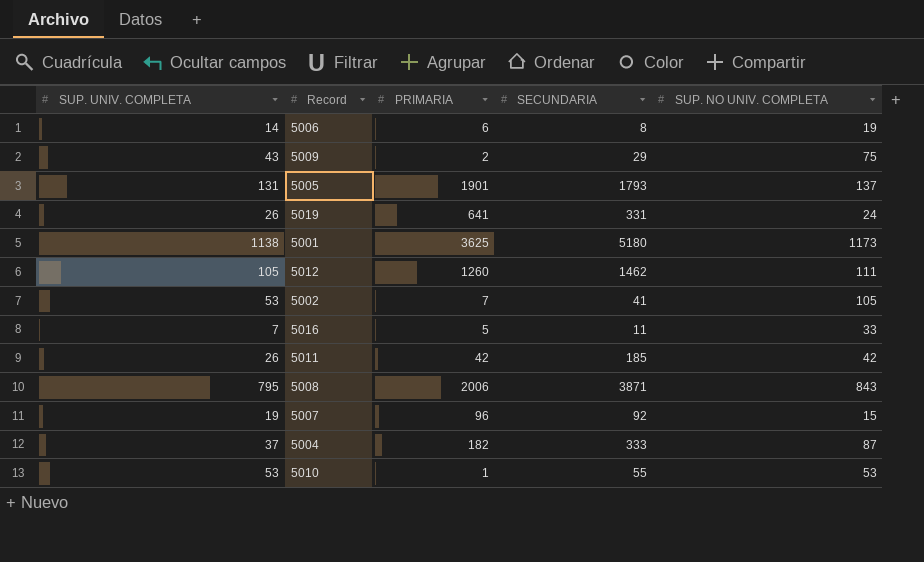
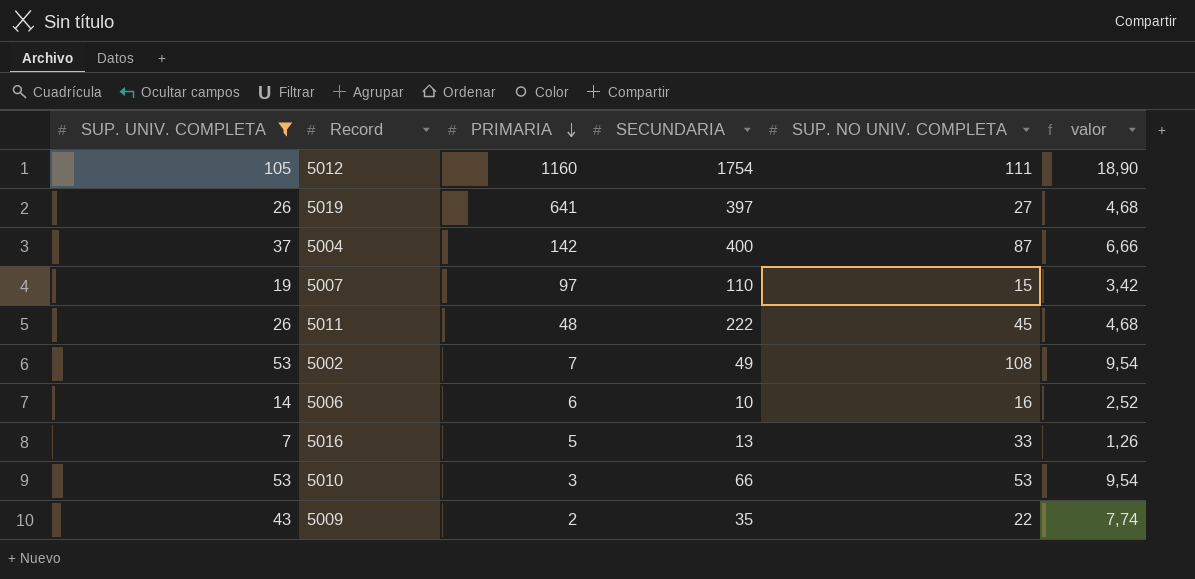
filter: none -> SUP. UNIV. COMPLETA <= 105
row order: none -> PRIMARIA descending
column valor | formula: none -> [SUP. UNIV. COMPLETA] * 0,18
5012 | PRIMARIA: 1260 -> 1160
5012 | SECUNDARIA: 1462 -> 1754
5019 | SECUNDARIA: 331 -> 397
5019 | SUP. NO UNIV. COMPLETA: 24 -> 27
5004 | PRIMARIA: 182 -> 142
5004 | SECUNDARIA: 333 -> 400
5007 | PRIMARIA: 96 -> 97
5007 | SECUNDARIA: 92 -> 110
5011 | PRIMARIA: 42 -> 48
5011 | SECUNDARIA: 185 -> 222
5011 | SUP. NO UNIV. COMPLETA: 42 -> 45
5002 | SECUNDARIA: 41 -> 49
5002 | SUP. NO UNIV. COMPLETA: 105 -> 108
5006 | SECUNDARIA: 8 -> 10
5006 | SUP. NO UNIV. COMPLETA: 19 -> 16
5016 | SECUNDARIA: 11 -> 13
5010 | PRIMARIA: 1 -> 3
5010 | SECUNDARIA: 55 -> 66
5009 | SECUNDARIA: 29 -> 35
5009 | SUP. NO UNIV. COMPLETA: 75 -> 22

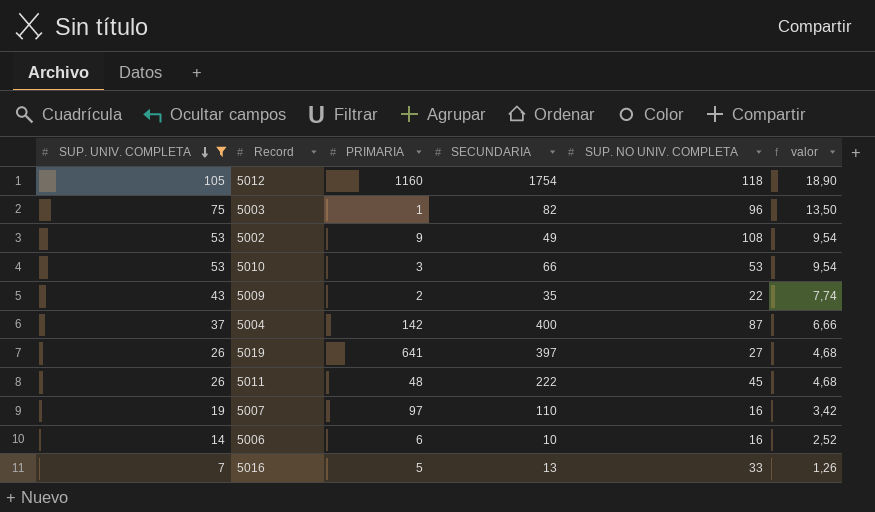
row order: PRIMARIA descending -> SUP. UNIV. COMPLETA descending
5012 | SUP. NO UNIV. COMPLETA: 111 -> 118
row 5003: none -> 75 | 1 | 82 | 96 | 13,50
5002 | PRIMARIA: 7 -> 9
5007 | SUP. NO UNIV. COMPLETA: 15 -> 16

